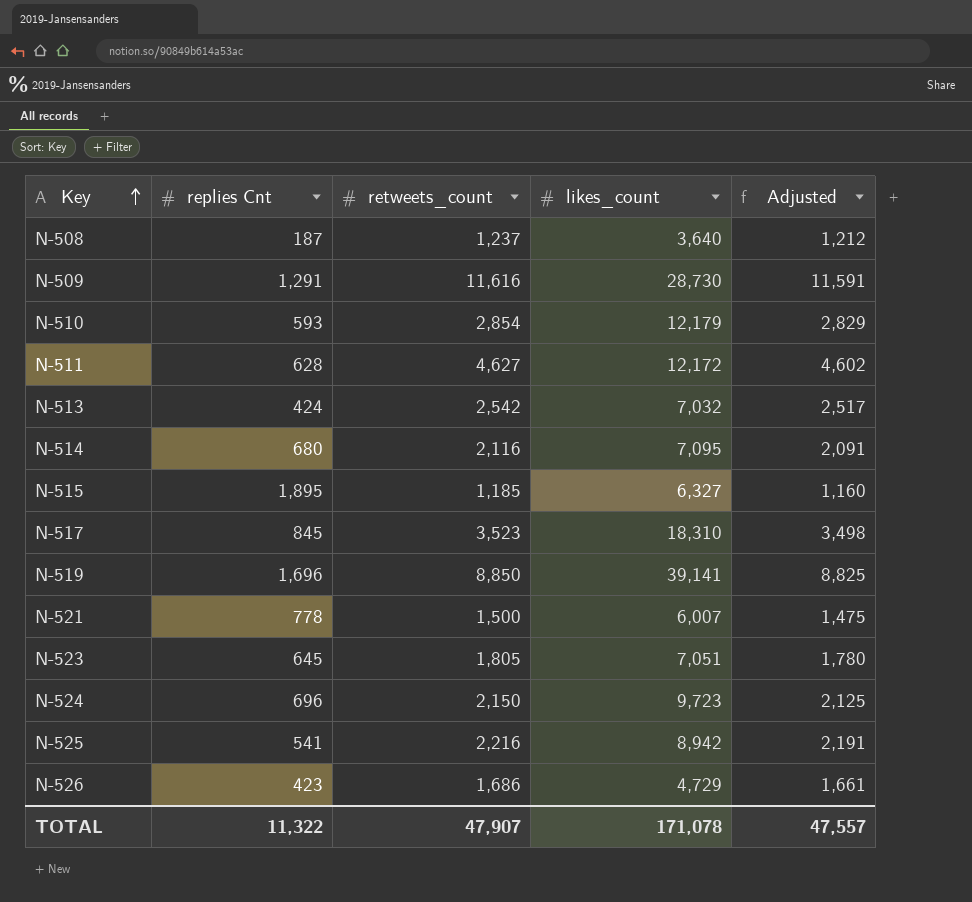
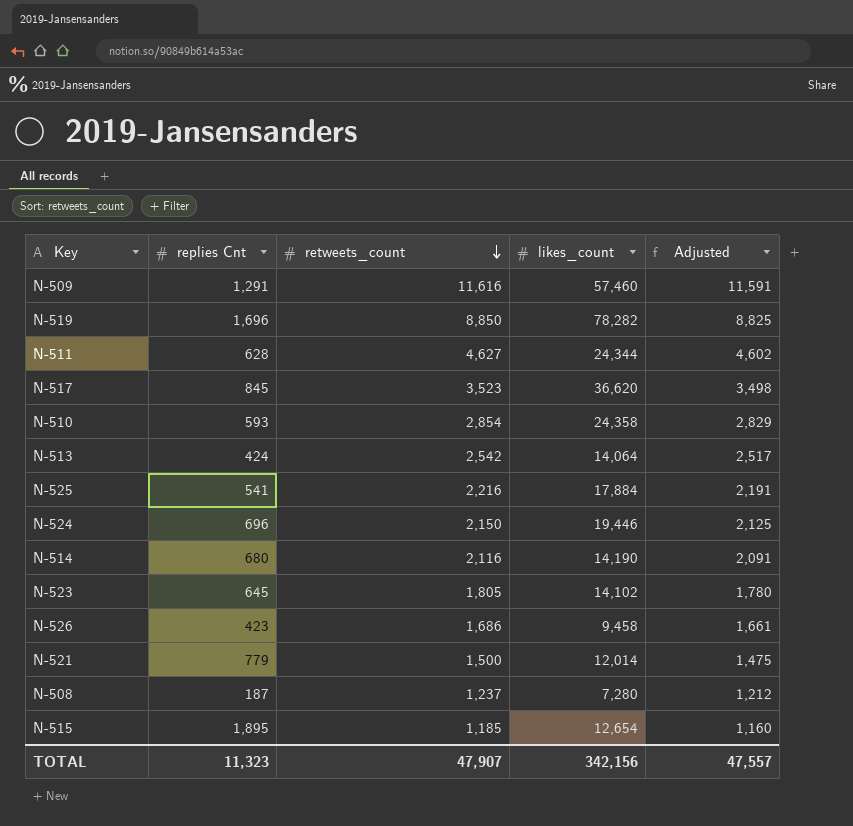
row order: Key ascending -> retweets_count descending
N-509 | likes_count: 28,730 -> 57,460
N-519 | likes_count: 39,141 -> 78,282
N-511 | likes_count: 12,172 -> 24,344
N-517 | likes_count: 18,310 -> 36,620
N-510 | likes_count: 12,179 -> 24,358
N-513 | likes_count: 7,032 -> 14,064
N-525 | likes_count: 8,942 -> 17,884
N-524 | likes_count: 9,723 -> 19,446
N-514 | likes_count: 7,095 -> 14,190
N-523 | likes_count: 7,051 -> 14,102
N-526 | likes_count: 4,729 -> 9,458
N-521 | replies Cnt: 778 -> 779
N-521 | likes_count: 6,007 -> 12,014
N-508 | likes_count: 3,640 -> 7,280
N-515 | likes_count: 6,327 -> 12,654
TOTAL | replies Cnt: 11,322 -> 11,323
TOTAL | likes_count: 171,078 -> 342,156

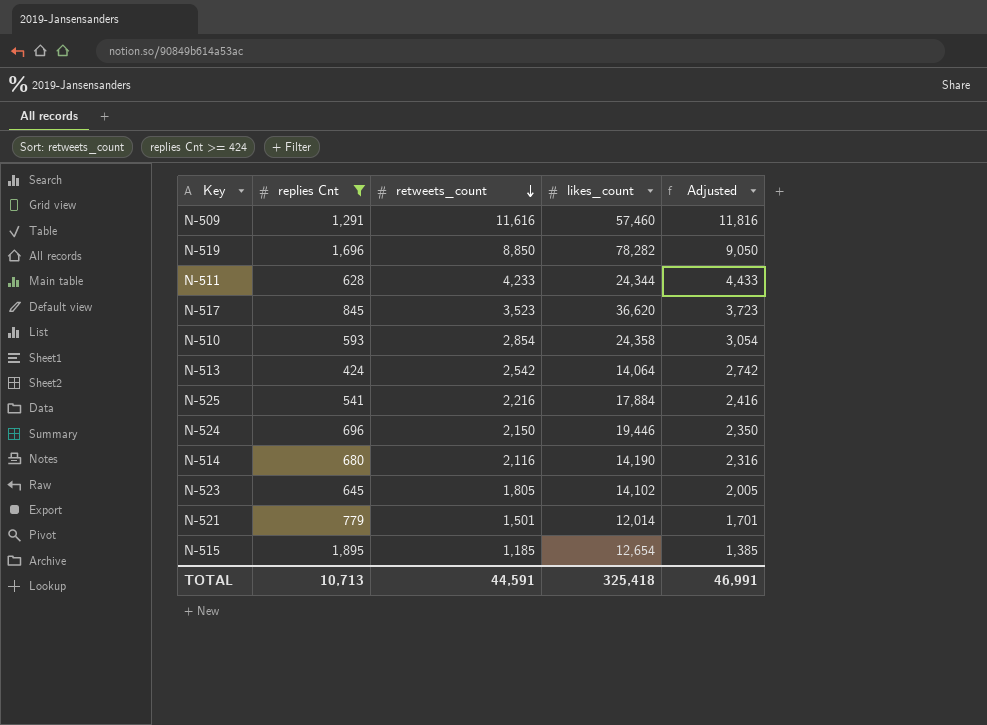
filter: none -> replies Cnt >= 424
column Adjusted | formula: [retweets_count] - 25 -> [retweets_count] + 200
N-511 | retweets_count: 4,627 -> 4,233
N-521 | retweets_count: 1,500 -> 1,501
TOTAL | replies Cnt: 11,323 -> 10,713
TOTAL | retweets_count: 47,907 -> 44,591
TOTAL | likes_count: 342,156 -> 325,418
TOTAL | Adjusted: 47,557 -> 46,991

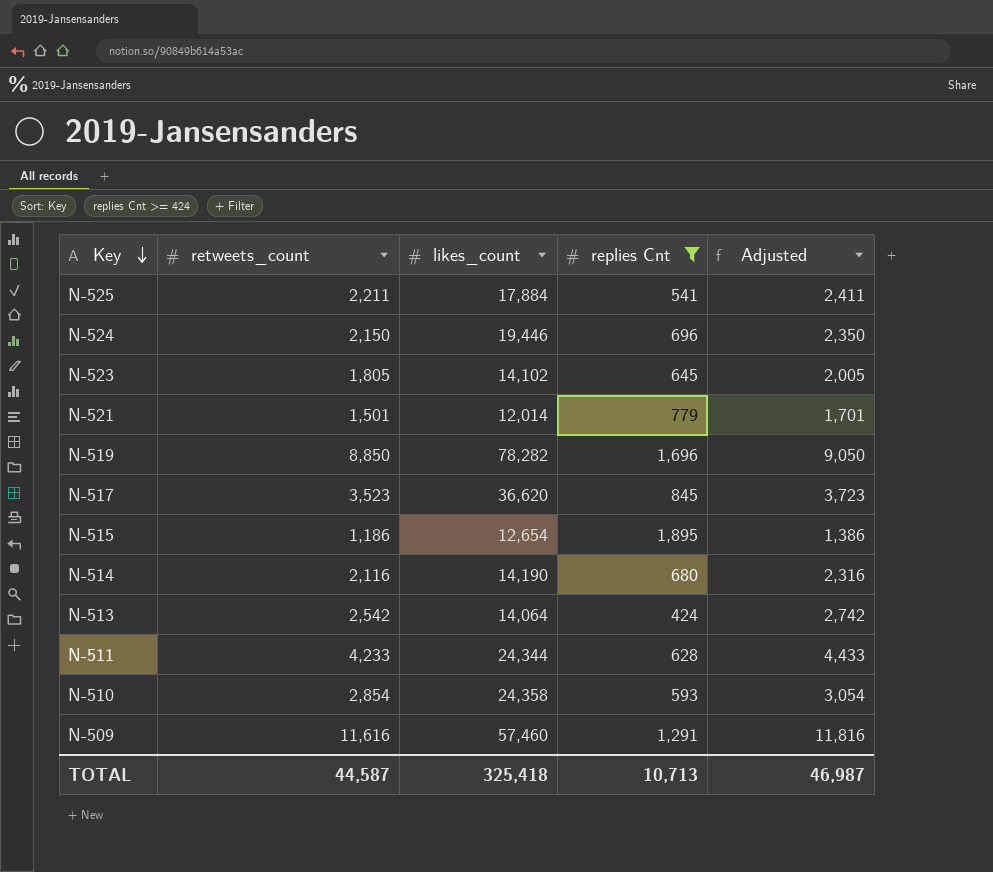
row order: retweets_count descending -> Key descending
column replies Cnt | position: 2 -> 4
N-525 | retweets_count: 2,216 -> 2,211
N-525 | Adjusted: 2,416 -> 2,411
N-515 | retweets_count: 1,185 -> 1,186
N-515 | Adjusted: 1,385 -> 1,386
TOTAL | retweets_count: 44,591 -> 44,587
TOTAL | Adjusted: 46,991 -> 46,987

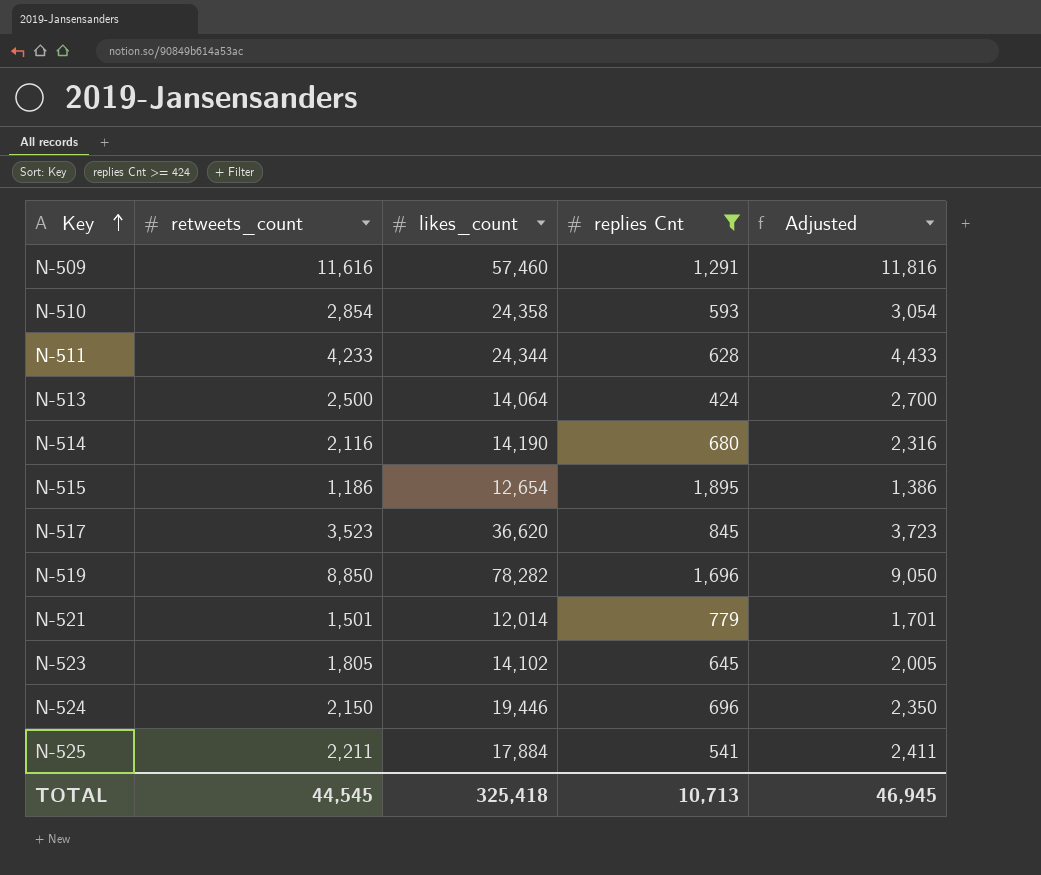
row order: Key descending -> Key ascending
N-513 | retweets_count: 2,542 -> 2,500
N-513 | Adjusted: 2,742 -> 2,700
TOTAL | retweets_count: 44,587 -> 44,545
TOTAL | Adjusted: 46,987 -> 46,945

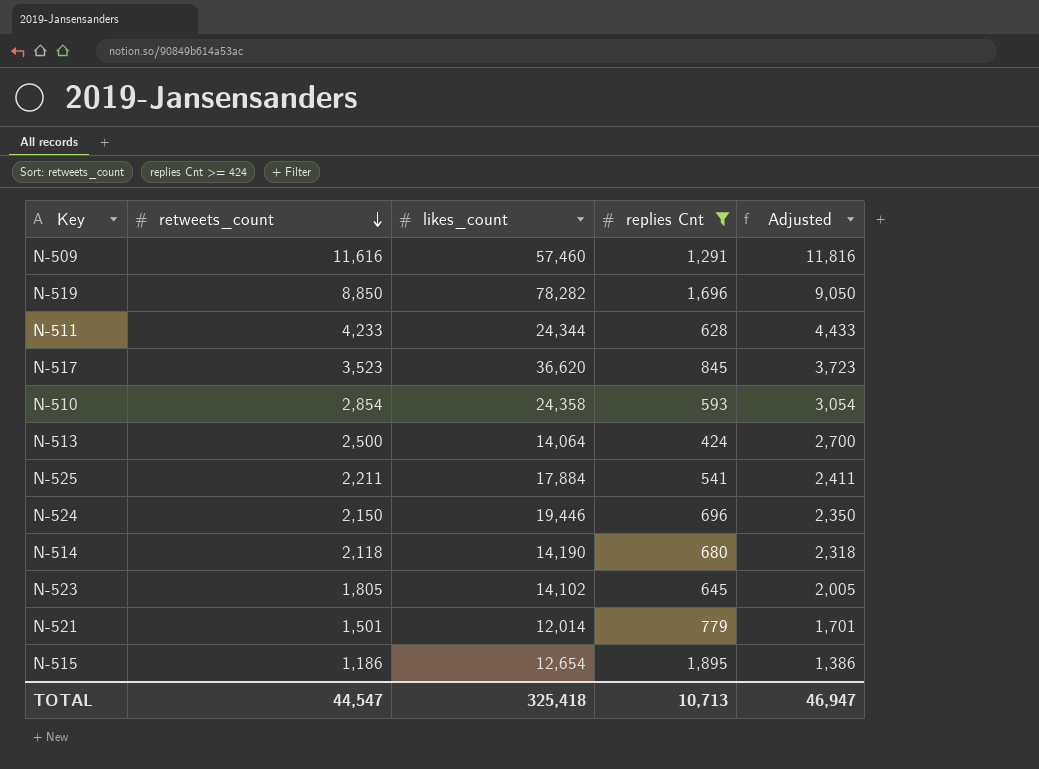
row order: Key ascending -> retweets_count descending
N-514 | retweets_count: 2,116 -> 2,118
N-514 | Adjusted: 2,316 -> 2,318
TOTAL | retweets_count: 44,545 -> 44,547
TOTAL | Adjusted: 46,945 -> 46,947

